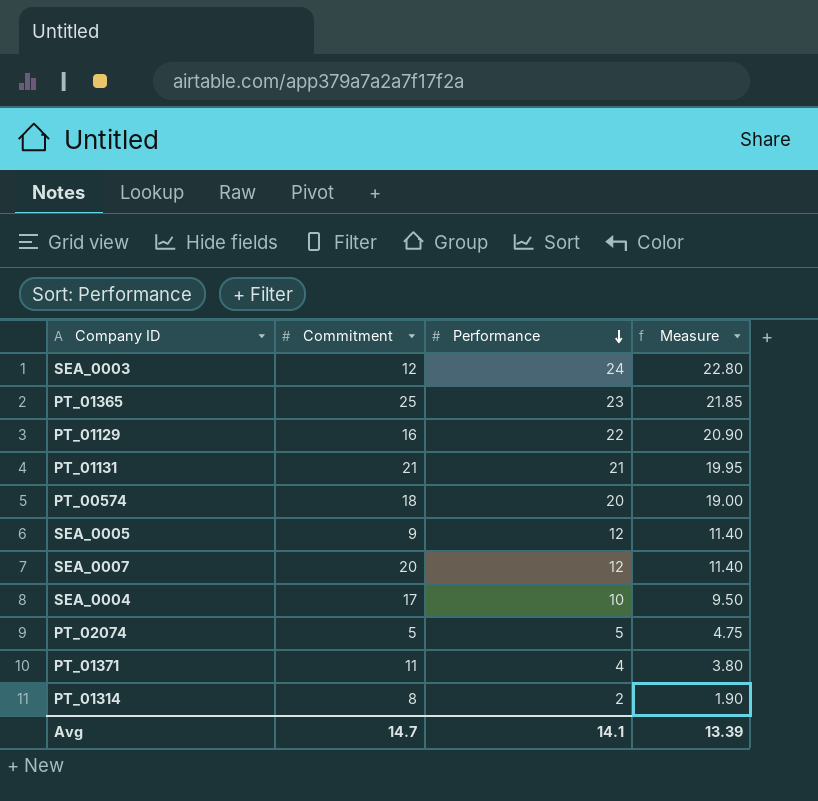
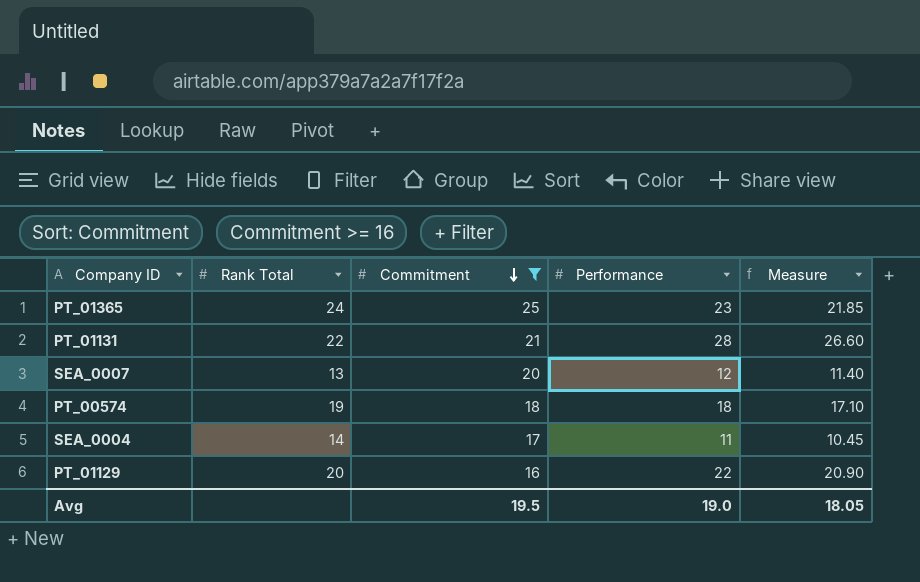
filter: none -> Commitment >= 16
row order: Performance descending -> Commitment descending
column Rank Total | position: none -> 2
PT_01131 | Performance: 21 -> 28
PT_01131 | Measure: 19.95 -> 26.60
PT_00574 | Performance: 20 -> 18
PT_00574 | Measure: 19.00 -> 17.10
SEA_0004 | Performance: 10 -> 11
SEA_0004 | Measure: 9.50 -> 10.45
Avg | Commitment: 14.7 -> 19.5
Avg | Performance: 14.1 -> 19.0
Avg | Measure: 13.39 -> 18.05

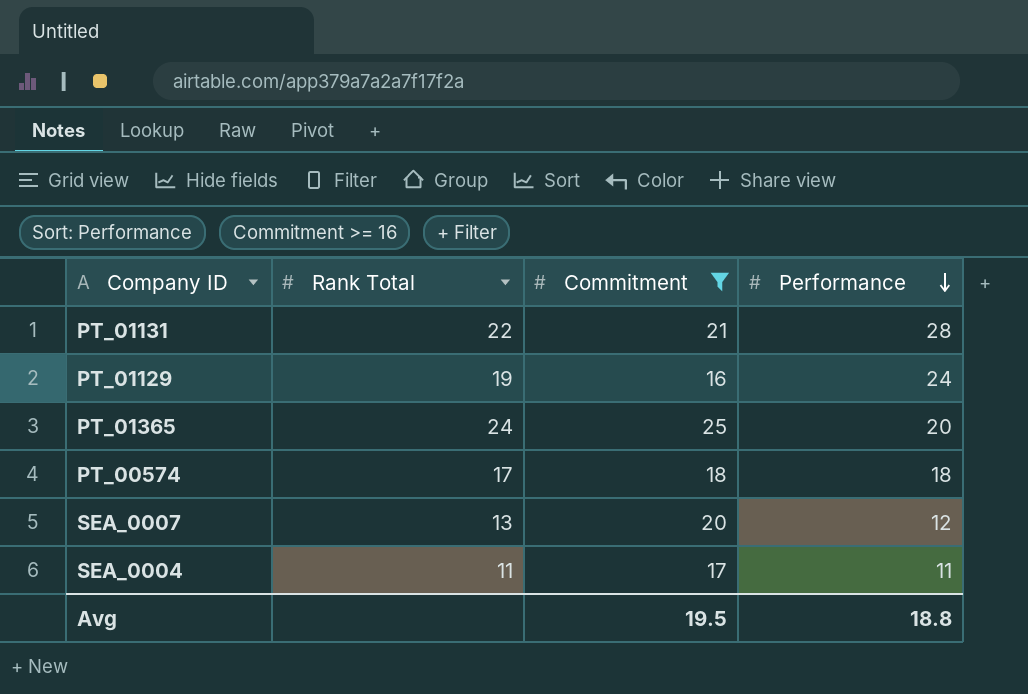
row order: Commitment descending -> Performance descending
column Measure | formula: [Performance] * 0.95 -> none
PT_01129 | Rank Total: 20 -> 19
PT_01129 | Performance: 22 -> 24
PT_01365 | Performance: 23 -> 20
PT_00574 | Rank Total: 19 -> 17
SEA_0004 | Rank Total: 14 -> 11
Avg | Performance: 19.0 -> 18.8

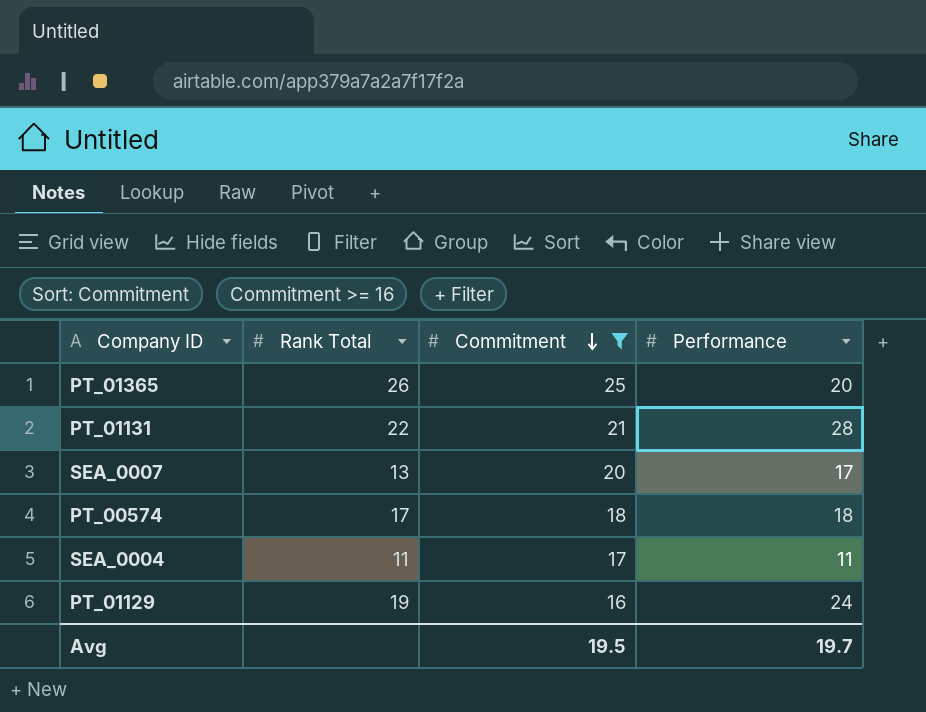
row order: Performance descending -> Commitment descending
PT_01365 | Rank Total: 24 -> 26
SEA_0007 | Performance: 12 -> 17
Avg | Performance: 18.8 -> 19.7

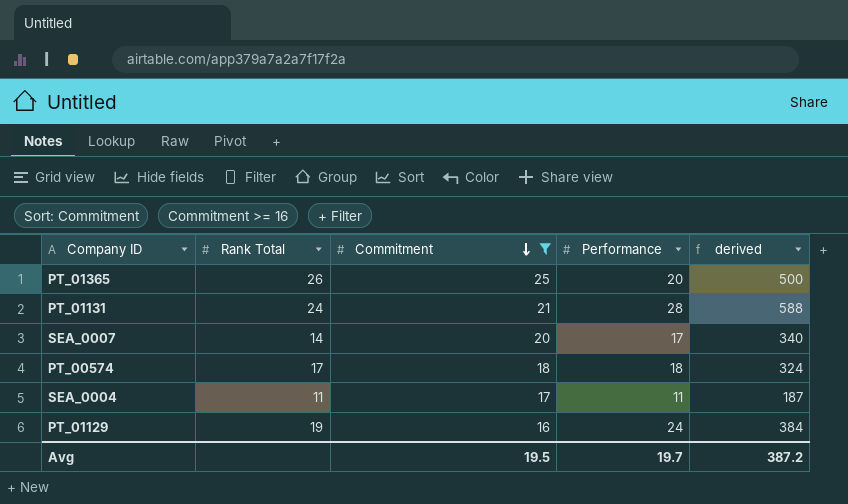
column derived | formula: none -> [Commitment] * [Performance]
PT_01131 | Rank Total: 22 -> 24
SEA_0007 | Rank Total: 13 -> 14

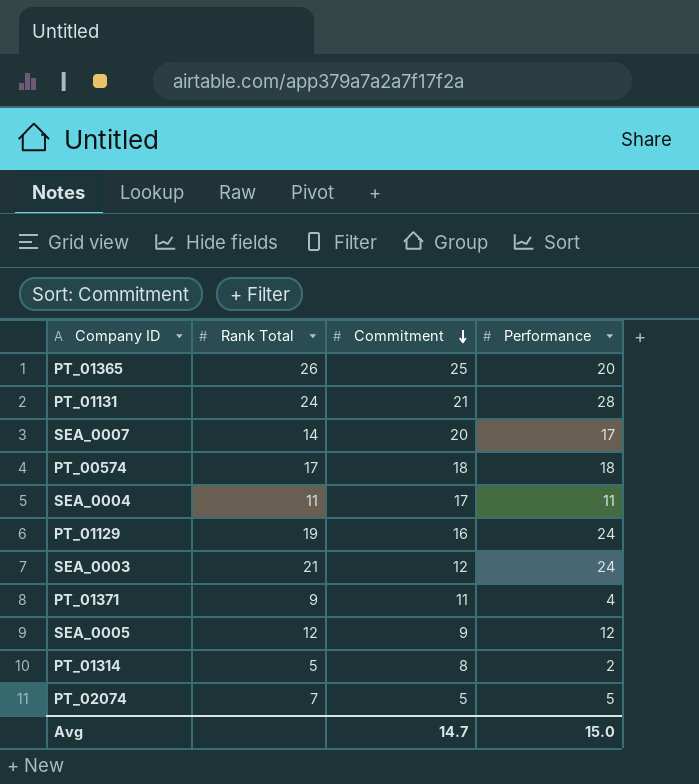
filter: Commitment >= 16 -> none
column derived | formula: [Commitment] * [Performance] -> none
Avg | Commitment: 19.5 -> 14.7
Avg | Performance: 19.7 -> 15.0

